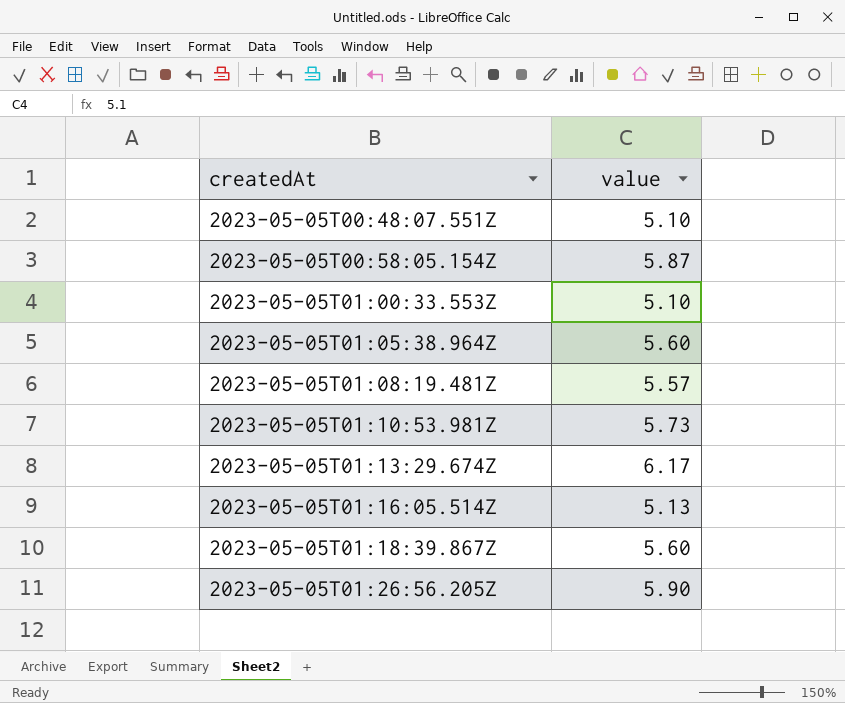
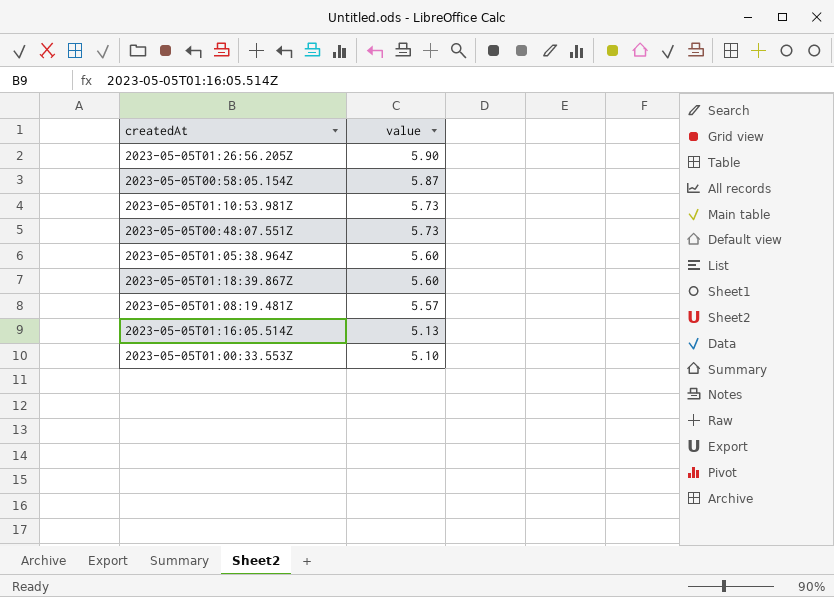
row order: createdAt ascending -> value descending
row 2023-05-05T01:13:29.674Z: 6.17 -> none
2023-05-05T00:48:07.551Z | value: 5.10 -> 5.73

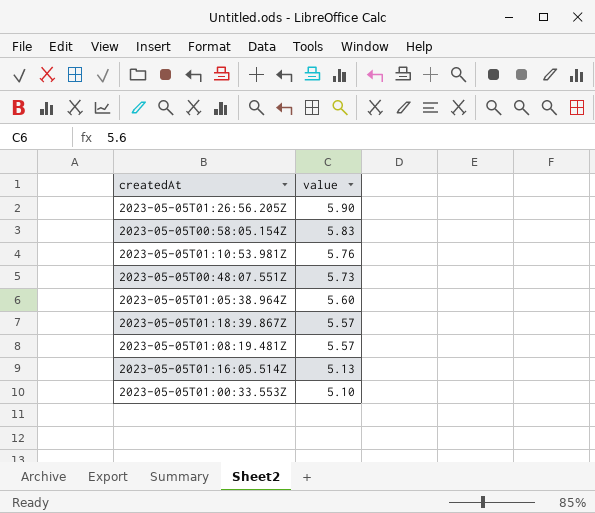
2023-05-05T00:58:05.154Z | value: 5.87 -> 5.83
2023-05-05T01:10:53.981Z | value: 5.73 -> 5.76
2023-05-05T01:18:39.867Z | value: 5.60 -> 5.57

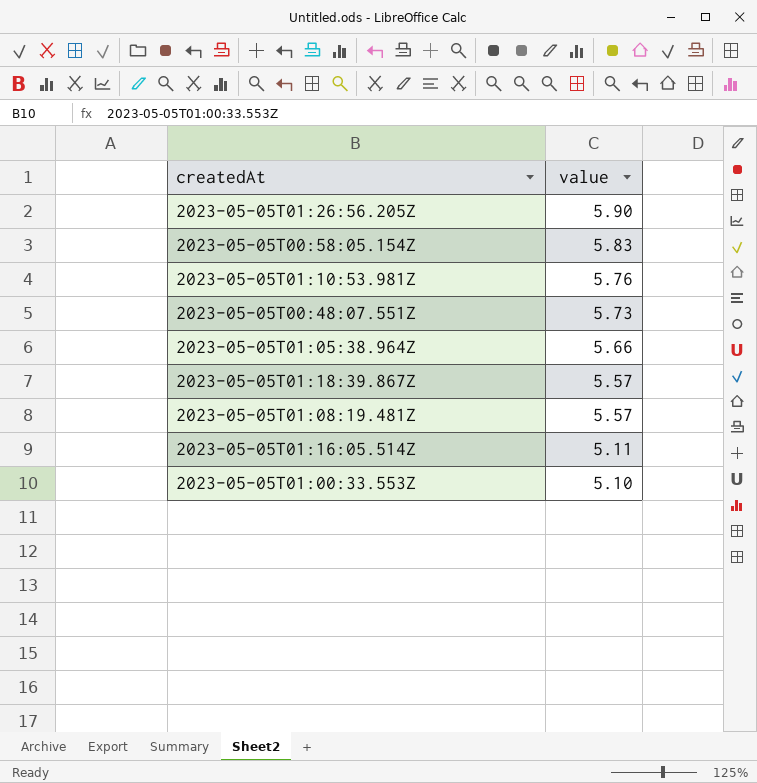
2023-05-05T01:05:38.964Z | value: 5.60 -> 5.66
2023-05-05T01:16:05.514Z | value: 5.13 -> 5.11

